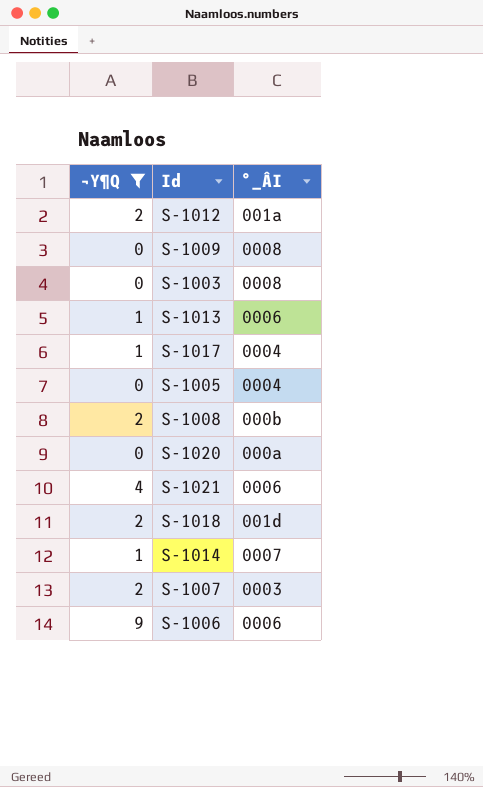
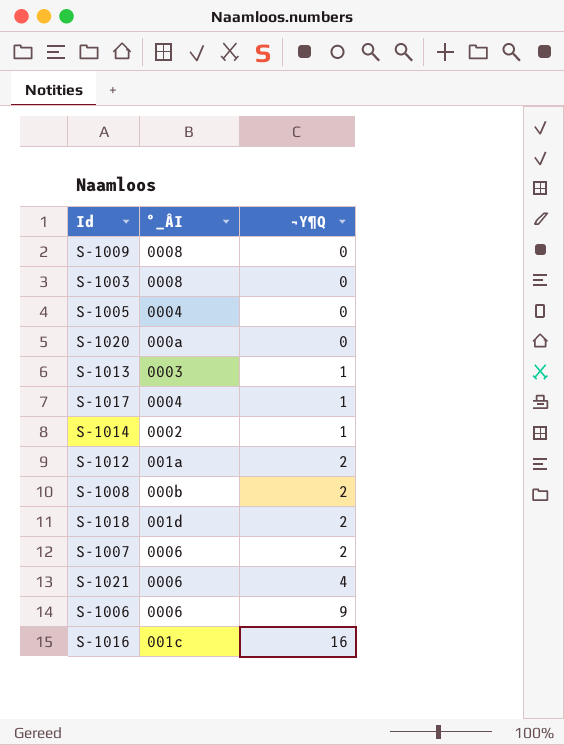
filter: ¬Y¶Q != 16 -> none
row order: none -> ¬Y¶Q ascending
column ¬Y¶Q | position: 1 -> 3
S-1013 | °_ÂI: 0006 -> 0003
S-1014 | °_ÂI: 0007 -> 0002
S-1007 | °_ÂI: 0003 -> 0006

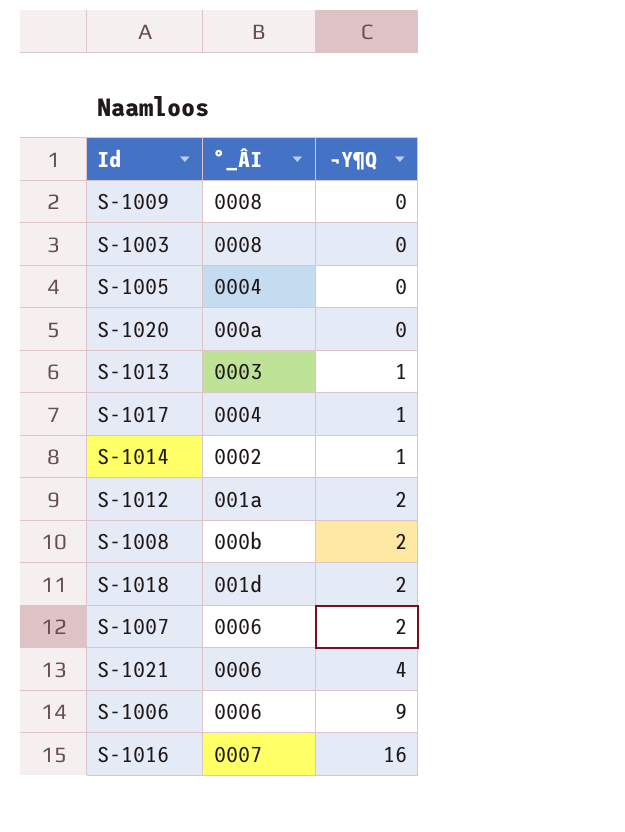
S-1016 | °_ÂI: 001c -> 0007

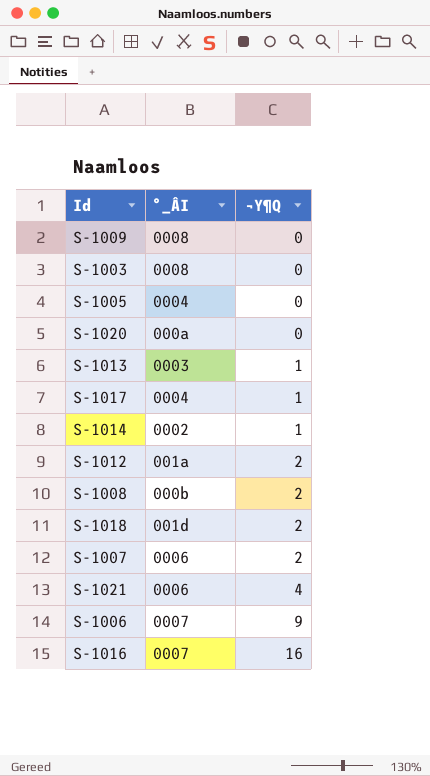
S-1006 | °_ÂI: 0006 -> 0007

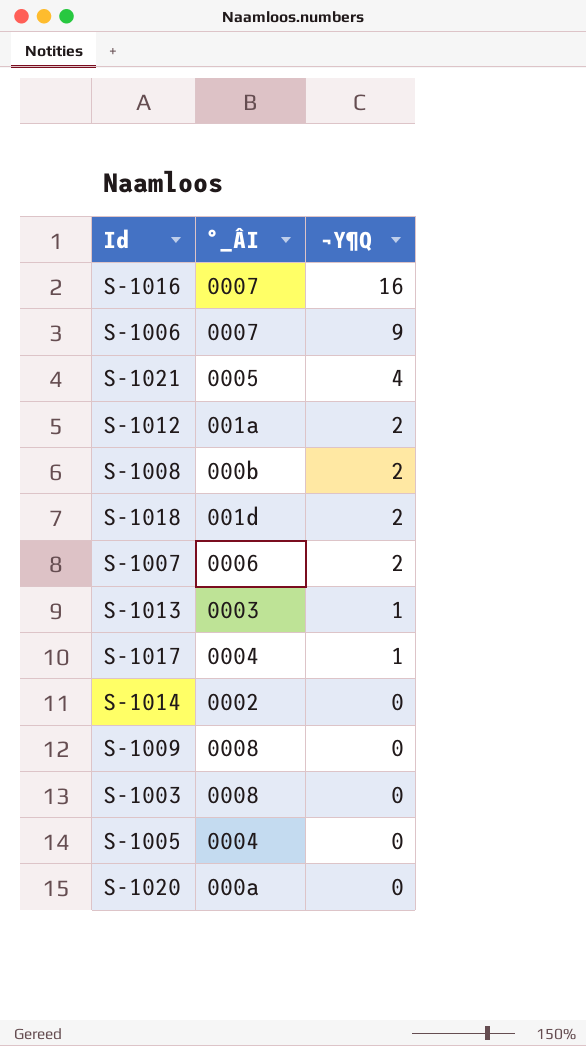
row order: ¬Y¶Q ascending -> ¬Y¶Q descending
S-1021 | °_ÂI: 0006 -> 0005
S-1014 | ¬Y¶Q: 1 -> 0

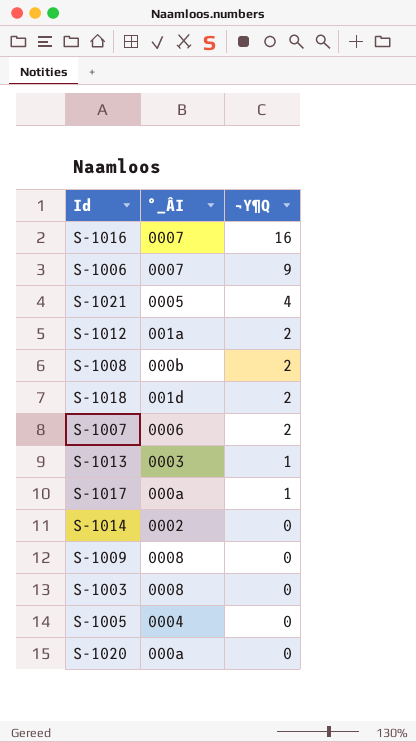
S-1017 | °_ÂI: 0004 -> 000a

